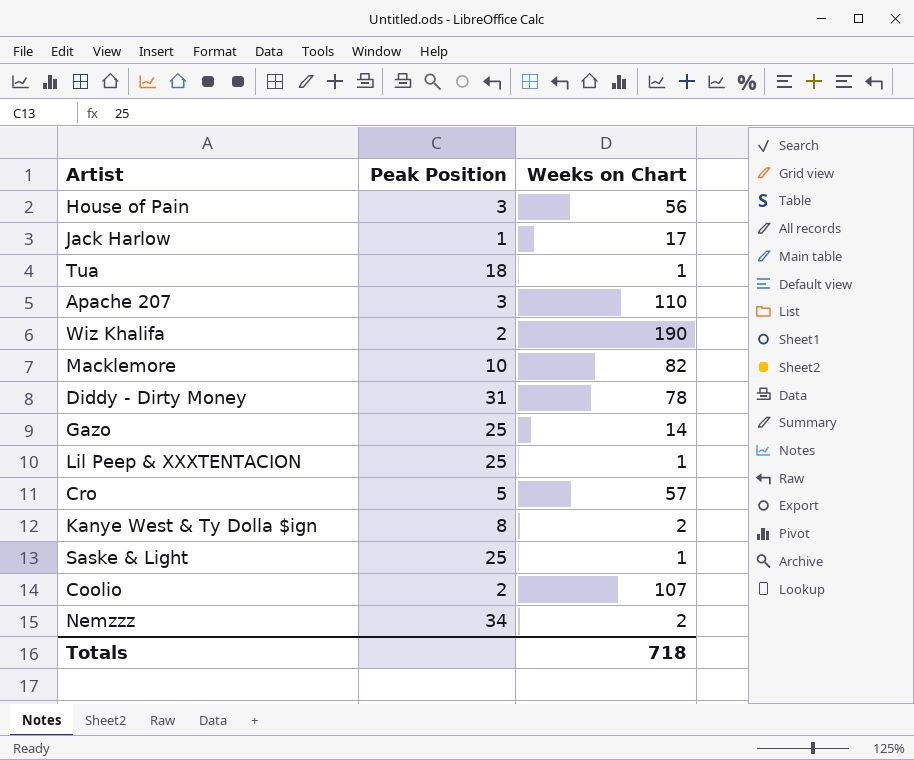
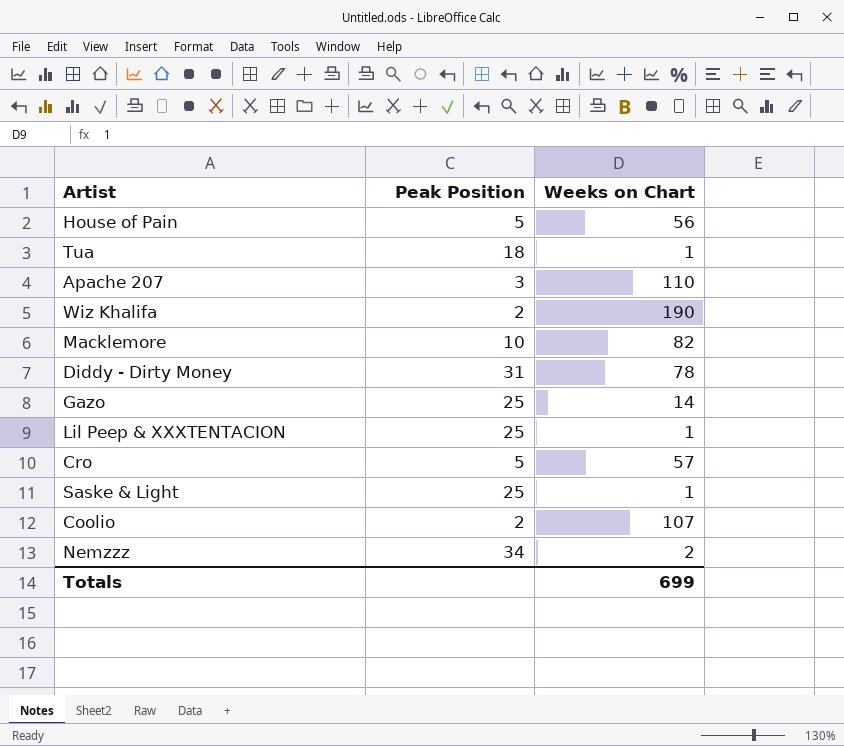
row Jack Harlow: 1 | 17 -> none
row Kanye West & Ty Dolla $ign: 8 | 2 -> none
House of Pain | Peak Position: 3 -> 5
Totals | Weeks on Chart: 718 -> 699

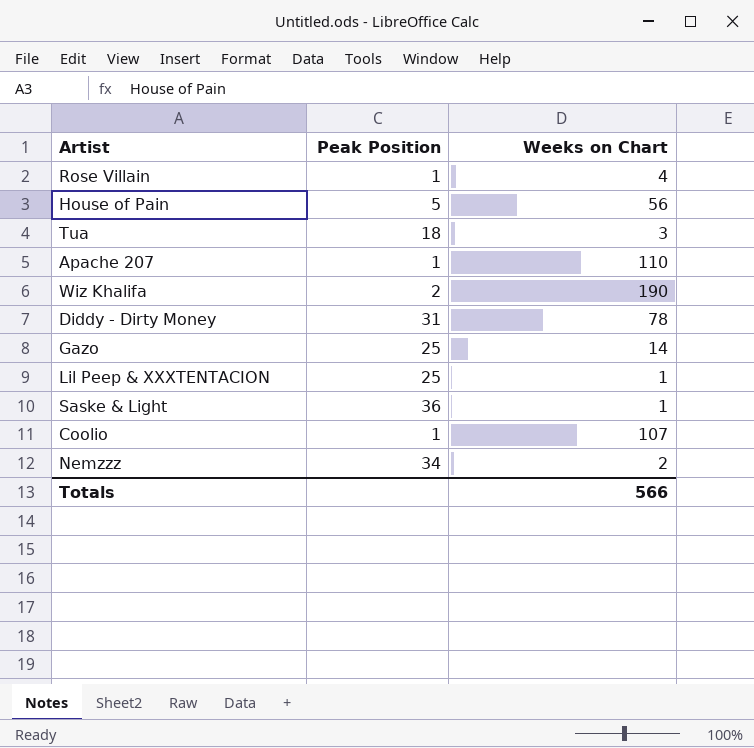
row Macklemore: 10 | 82 -> none
row Cro: 5 | 57 -> none
row Rose Villain: none -> 1 | 4
Tua | Weeks on Chart: 1 -> 3
Apache 207 | Peak Position: 3 -> 1
Saske & Light | Peak Position: 25 -> 36
Coolio | Peak Position: 2 -> 1
Totals | Weeks on Chart: 699 -> 566

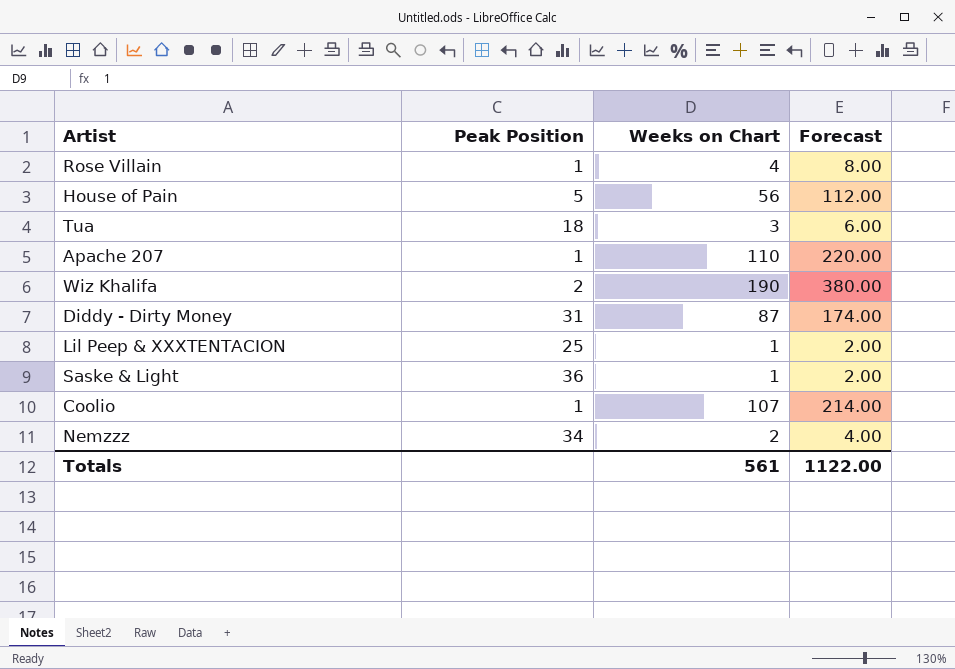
column Forecast | formula: none -> [Weeks on Chart] * 2
row Gazo: 25 | 14 -> none
Diddy - Dirty Money | Weeks on Chart: 78 -> 87
Totals | Weeks on Chart: 566 -> 561

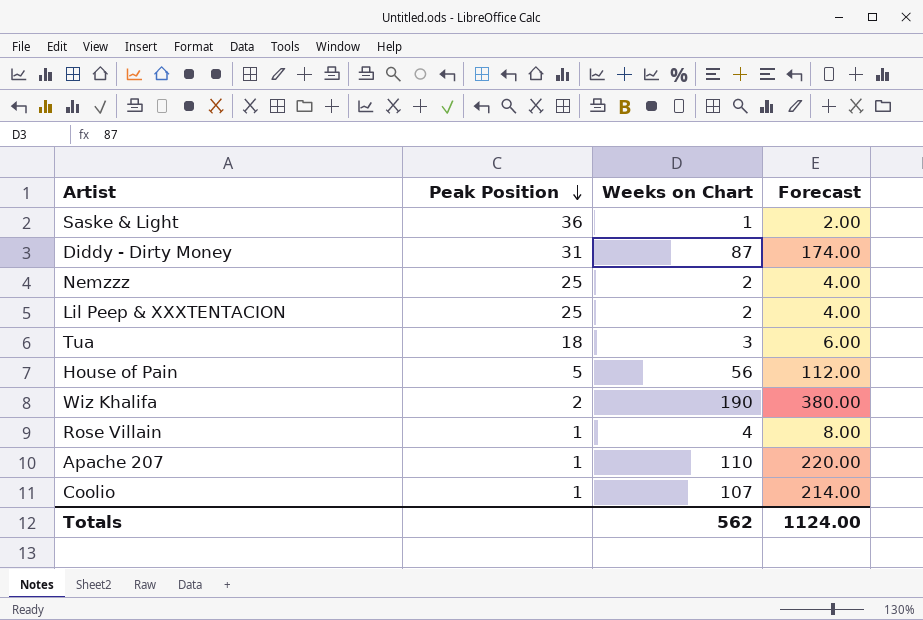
row order: none -> Peak Position descending
Nemzzz | Peak Position: 34 -> 25
Lil Peep & XXXTENTACION | Weeks on Chart: 1 -> 2
Lil Peep & XXXTENTACION | Forecast: 2.00 -> 4.00
Totals | Weeks on Chart: 561 -> 562
Totals | Forecast: 1122.00 -> 1124.00

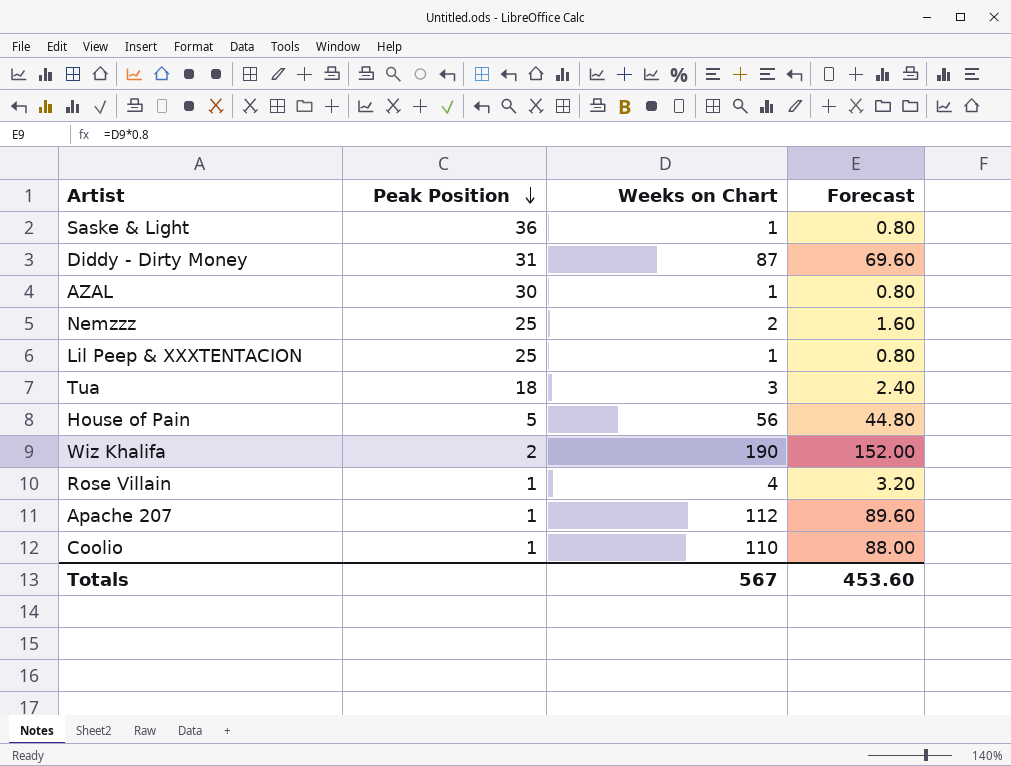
column Forecast | formula: [Weeks on Chart] * 2 -> [Weeks on Chart] * 0.8
row AZAL: none -> 30 | 1 | 0.80
Lil Peep & XXXTENTACION | Weeks on Chart: 2 -> 1
Apache 207 | Weeks on Chart: 110 -> 112
Coolio | Weeks on Chart: 107 -> 110
Totals | Weeks on Chart: 562 -> 567
Totals | Forecast: 1124.00 -> 453.60

